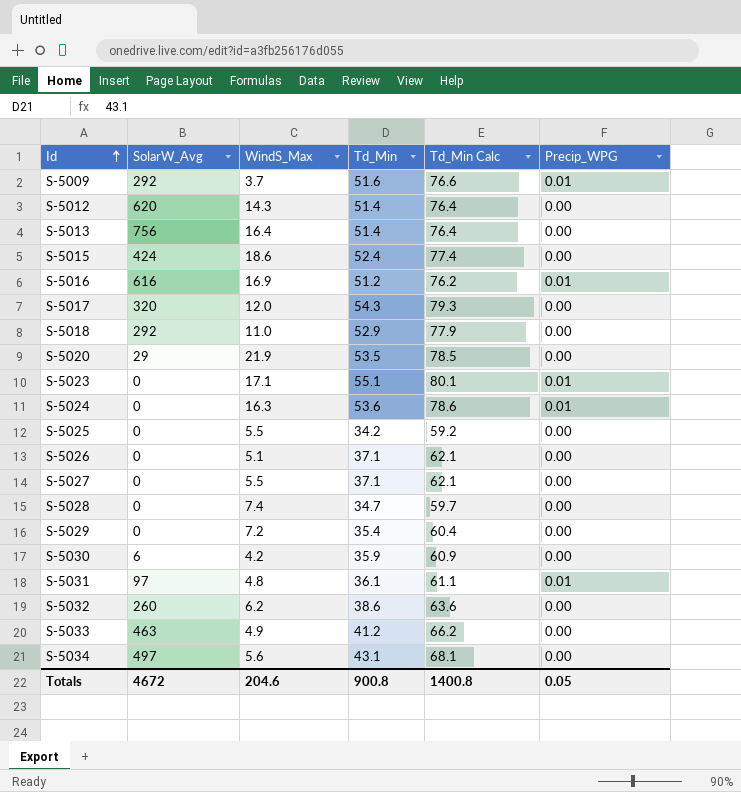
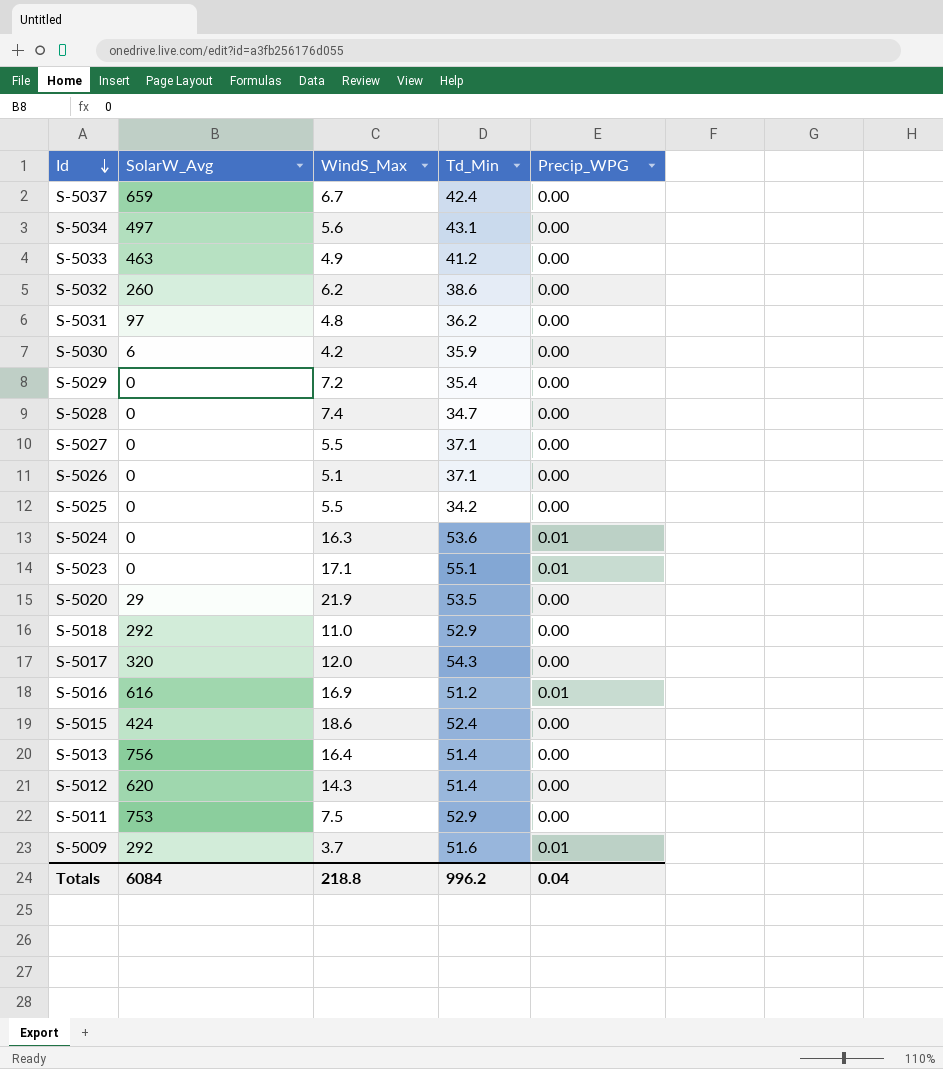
row order: Id ascending -> Id descending
column Td_Min Calc | formula: [Td_Min] + 25 -> none
row S-5037: none -> 659 | 6.7 | 42.4 | 0.00
S-5031 | Td_Min: 36.1 -> 36.2
S-5031 | Precip_WPG: 0.01 -> 0.00
row S-5011: none -> 753 | 7.5 | 52.9 | 0.00
Totals | SolarW_Avg: 4672 -> 6084
Totals | WindS_Max: 204.6 -> 218.8
Totals | Td_Min: 900.8 -> 996.2
Totals | Precip_WPG: 0.05 -> 0.04

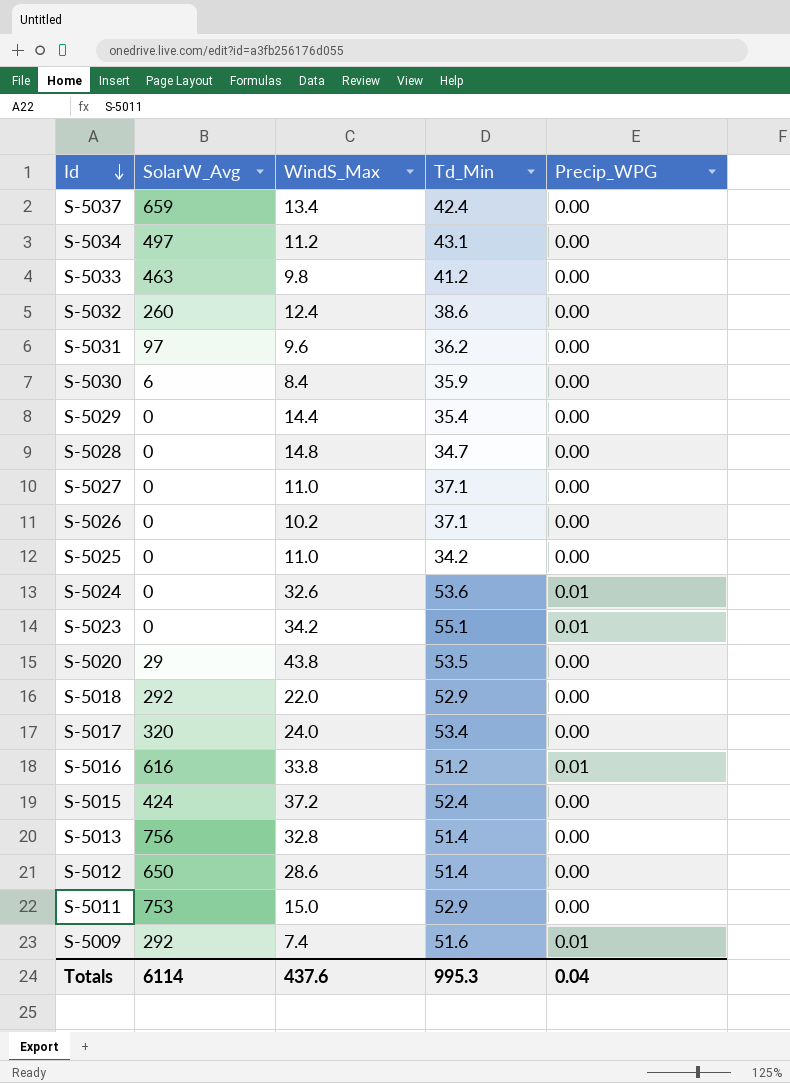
S-5037 | WindS_Max: 6.7 -> 13.4
S-5034 | WindS_Max: 5.6 -> 11.2
S-5033 | WindS_Max: 4.9 -> 9.8
S-5032 | WindS_Max: 6.2 -> 12.4
S-5031 | WindS_Max: 4.8 -> 9.6
S-5030 | WindS_Max: 4.2 -> 8.4
S-5029 | WindS_Max: 7.2 -> 14.4
S-5028 | WindS_Max: 7.4 -> 14.8
S-5027 | WindS_Max: 5.5 -> 11.0
S-5026 | WindS_Max: 5.1 -> 10.2
S-5025 | WindS_Max: 5.5 -> 11.0
S-5024 | WindS_Max: 16.3 -> 32.6
S-5023 | WindS_Max: 17.1 -> 34.2
S-5020 | WindS_Max: 21.9 -> 43.8
S-5018 | WindS_Max: 11.0 -> 22.0
S-5017 | WindS_Max: 12.0 -> 24.0
S-5017 | Td_Min: 54.3 -> 53.4
S-5016 | WindS_Max: 16.9 -> 33.8
S-5015 | WindS_Max: 18.6 -> 37.2
S-5013 | WindS_Max: 16.4 -> 32.8
S-5012 | SolarW_Avg: 620 -> 650
S-5012 | WindS_Max: 14.3 -> 28.6
S-5011 | WindS_Max: 7.5 -> 15.0
S-5009 | WindS_Max: 3.7 -> 7.4
Totals | SolarW_Avg: 6084 -> 6114
Totals | WindS_Max: 218.8 -> 437.6
Totals | Td_Min: 996.2 -> 995.3

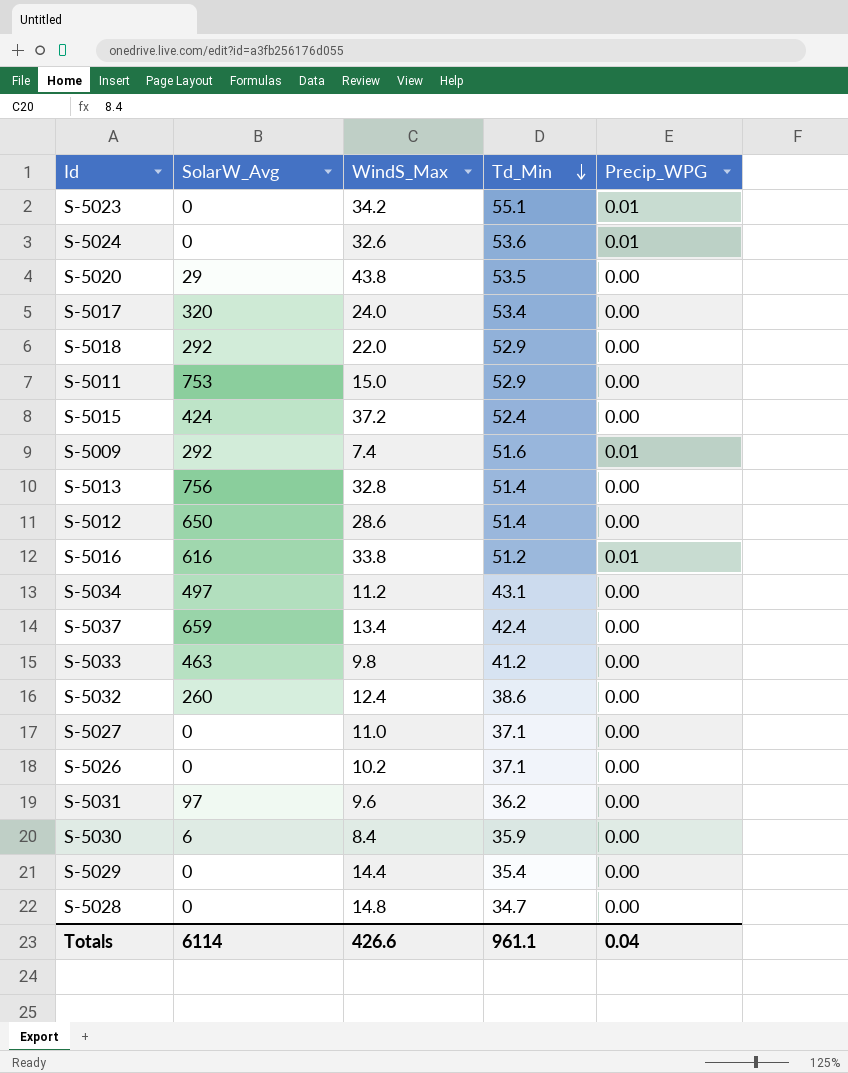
row order: Id descending -> Td_Min descending
row S-5025: 0 | 11.0 | 34.2 | 0.00 -> none
Totals | WindS_Max: 437.6 -> 426.6
Totals | Td_Min: 995.3 -> 961.1

